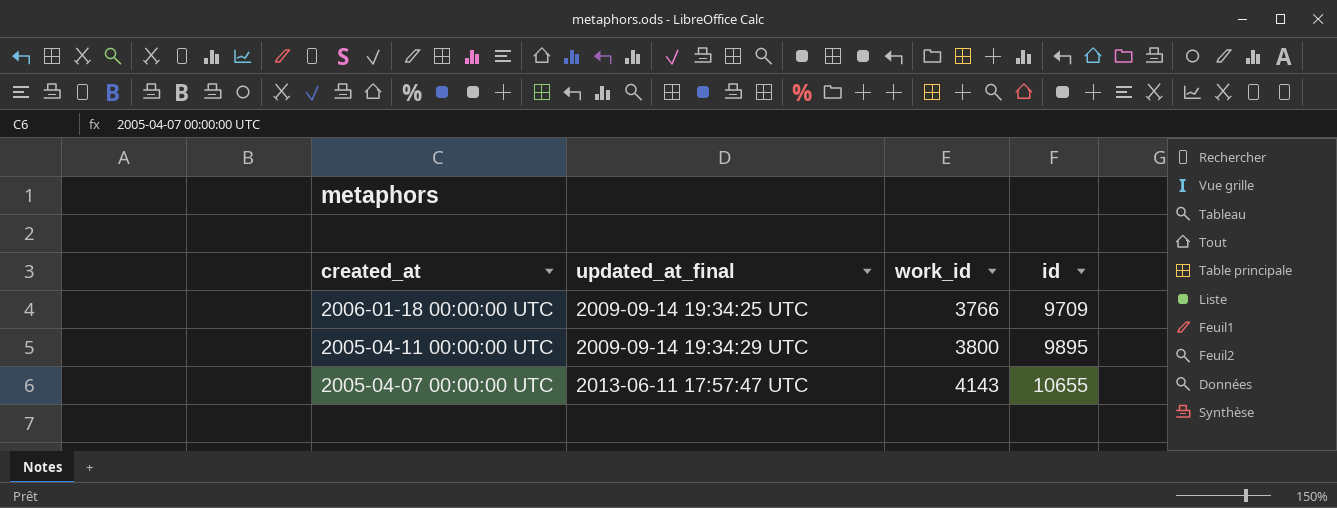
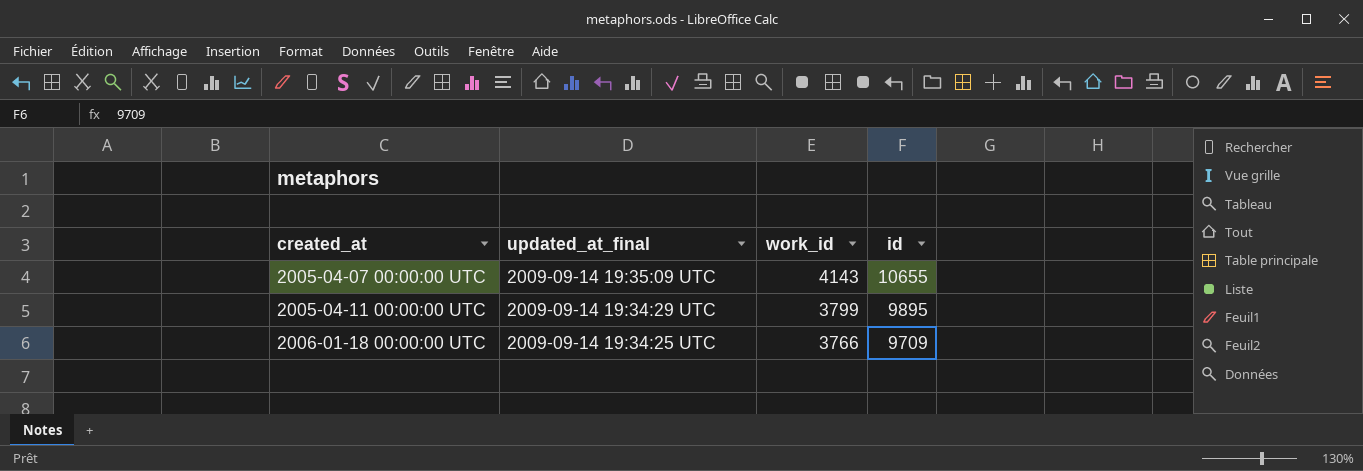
row order: created_at descending -> created_at ascending
2005-04-07 00:00:00 UTC | updated_at_final: 2013-06-11 17:57:47 UTC -> 2009-09-14 19:35:09 UTC
2005-04-11 00:00:00 UTC | work_id: 3800 -> 3799

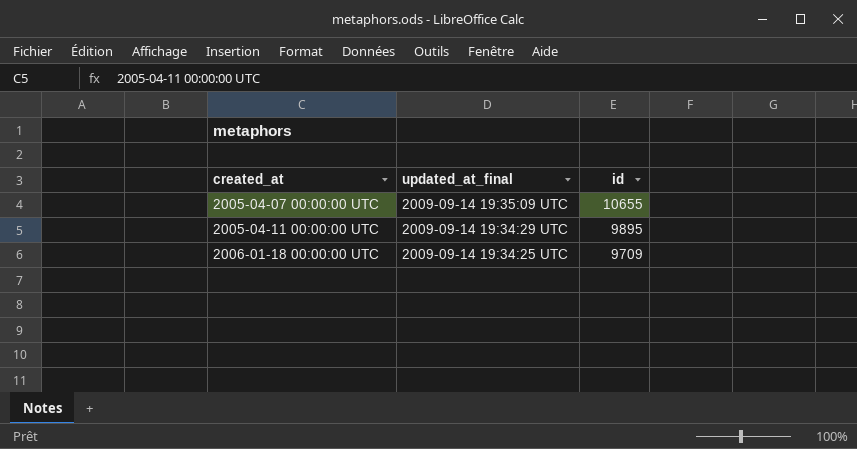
column work_id | position: 3 -> none

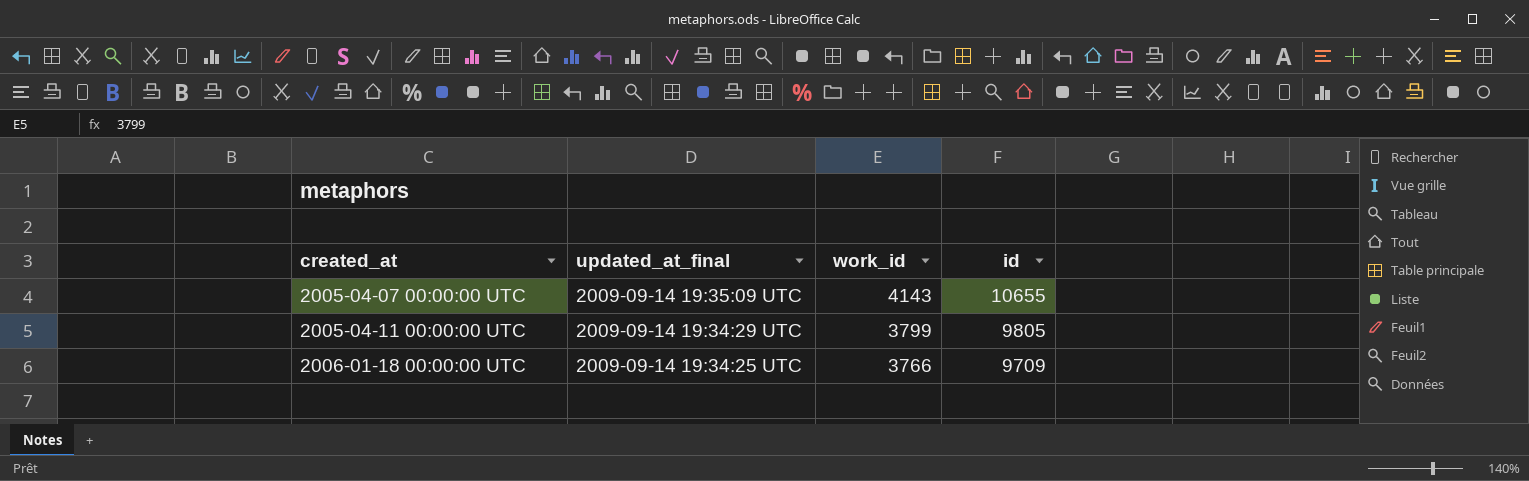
column work_id | position: none -> 3
2005-04-11 00:00:00 UTC | id: 9895 -> 9805

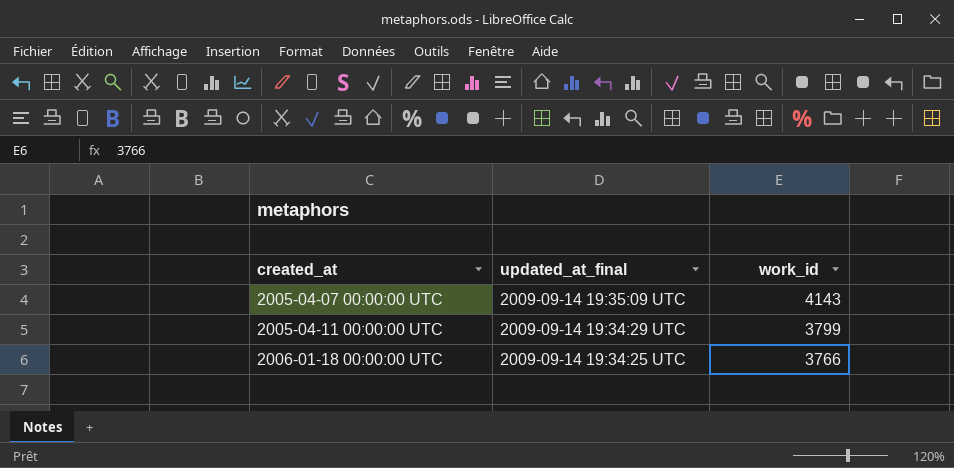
column id | position: 4 -> none

